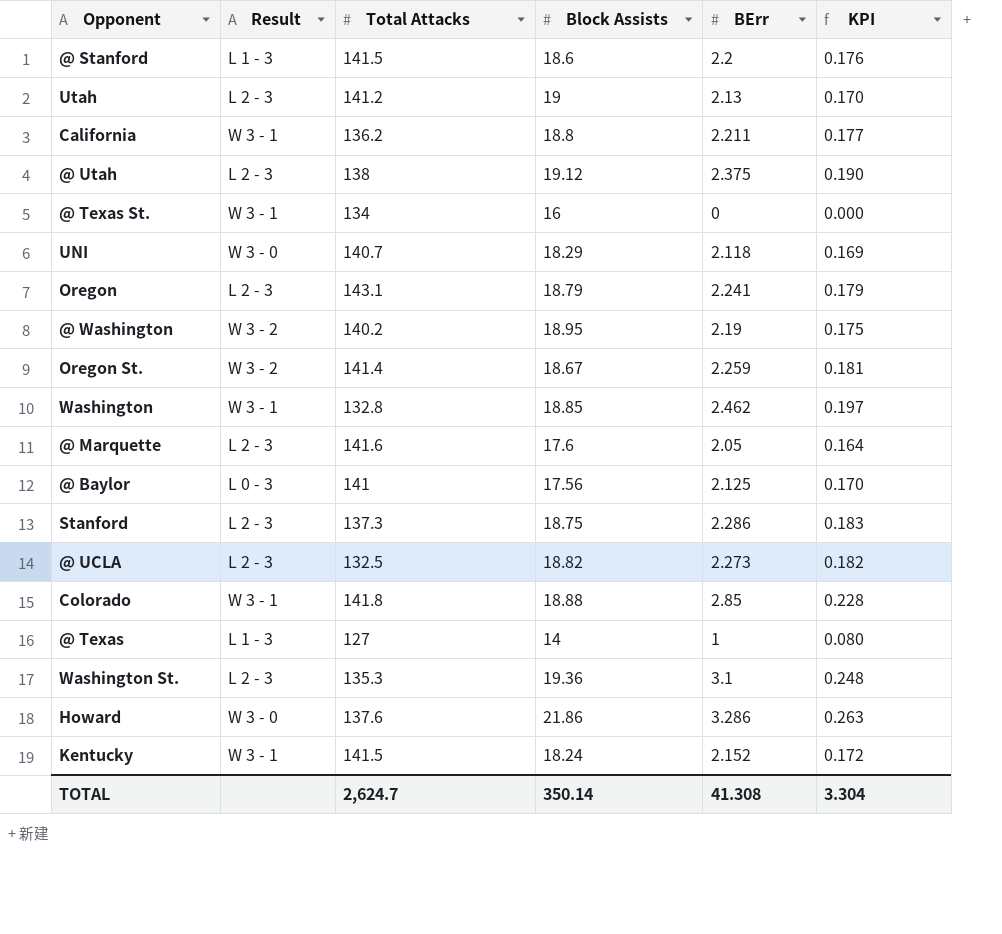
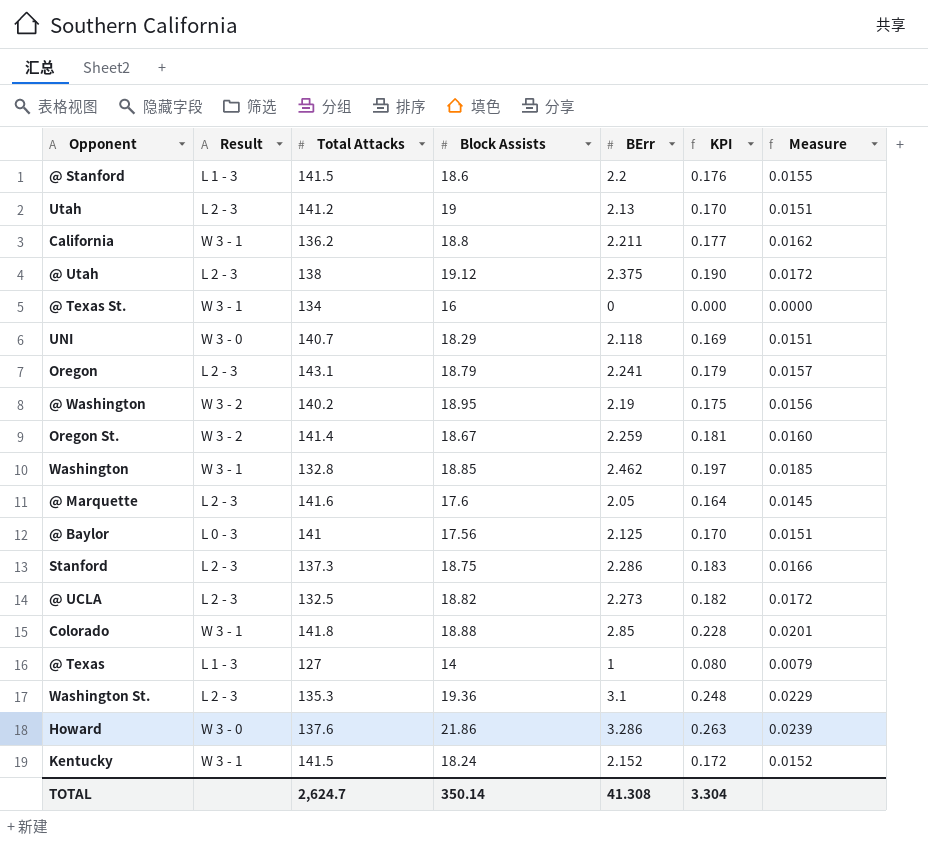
column Measure | formula: none -> [BErr] / [Total Attacks]

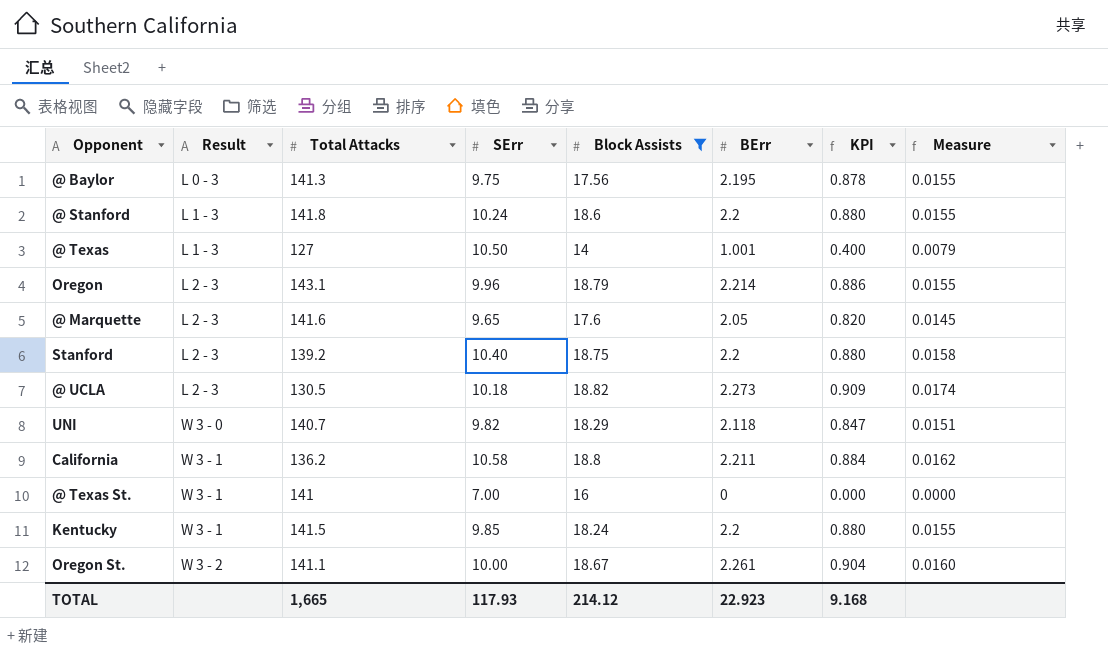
filter: none -> Block Assists <= 18.82
row order: none -> Result ascending
column SErr | position: none -> 4
column KPI | formula: [BErr] * 0.08 -> [BErr] * 0.4
@ Baylor | Total Attacks: 141 -> 141.3
@ Baylor | BErr: 2.125 -> 2.195
@ Baylor | Measure: 0.0151 -> 0.0155
@ Stanford | Total Attacks: 141.5 -> 141.8
@ Texas | BErr: 1 -> 1.001
Oregon | BErr: 2.241 -> 2.214
Oregon | Measure: 0.0157 -> 0.0155
Stanford | Total Attacks: 137.3 -> 139.2
Stanford | BErr: 2.286 -> 2.2
Stanford | Measure: 0.0166 -> 0.0158
@ UCLA | Total Attacks: 132.5 -> 130.5
@ UCLA | Measure: 0.0172 -> 0.0174
@ Texas St. | Total Attacks: 134 -> 141
Kentucky | BErr: 2.152 -> 2.2
Kentucky | Measure: 0.0152 -> 0.0155
Oregon St. | Total Attacks: 141.4 -> 141.1
Oregon St. | BErr: 2.259 -> 2.261
TOTAL | Total Attacks: 2,624.7 -> 1,665
TOTAL | Block Assists: 350.14 -> 214.12
TOTAL | BErr: 41.308 -> 22.923
TOTAL | KPI: 3.304 -> 9.168

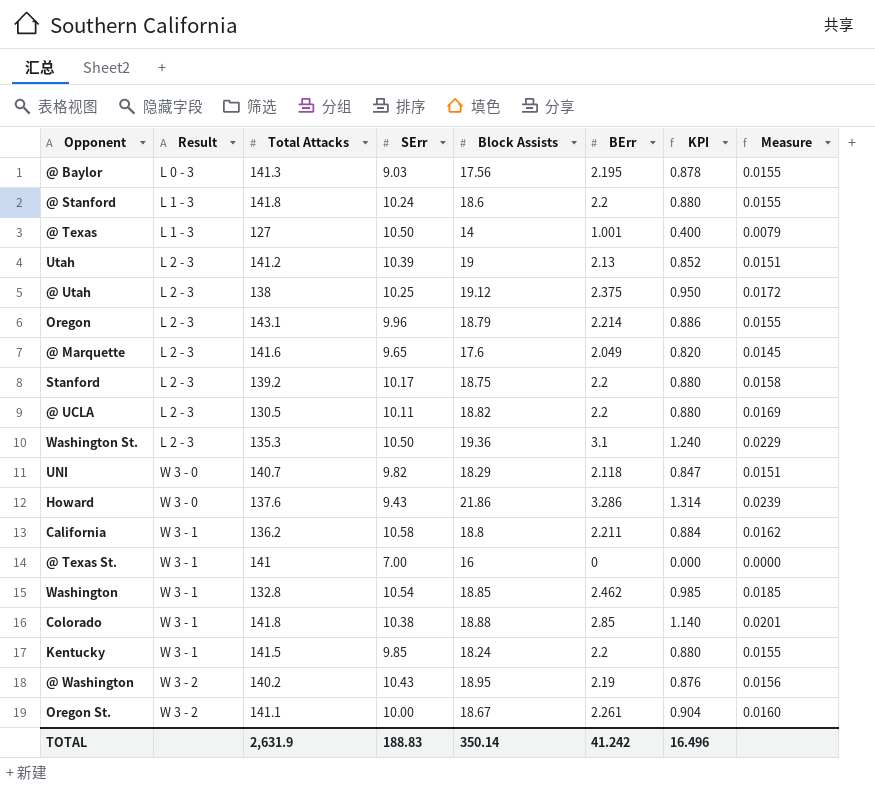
filter: Block Assists <= 18.82 -> none
@ Baylor | SErr: 9.75 -> 9.03
@ Marquette | BErr: 2.05 -> 2.049
Stanford | SErr: 10.40 -> 10.17
@ UCLA | SErr: 10.18 -> 10.11
@ UCLA | BErr: 2.273 -> 2.2
@ UCLA | KPI: 0.909 -> 0.880
@ UCLA | Measure: 0.0174 -> 0.0169
TOTAL | Total Attacks: 1,665 -> 2,631.9
TOTAL | SErr: 117.93 -> 188.83
TOTAL | Block Assists: 214.12 -> 350.14
TOTAL | BErr: 22.923 -> 41.242
TOTAL | KPI: 9.168 -> 16.496

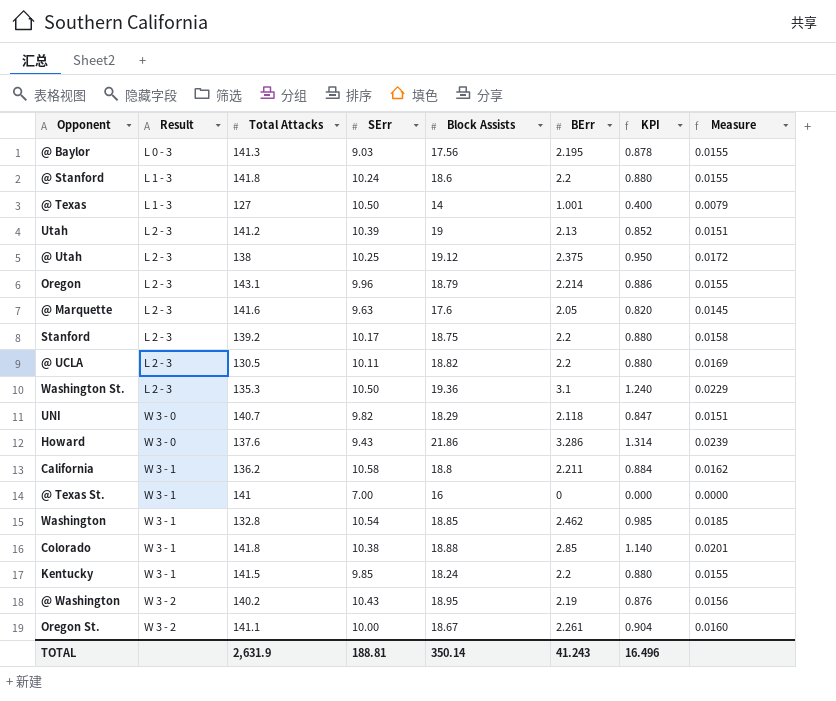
@ Marquette | SErr: 9.65 -> 9.63
@ Marquette | BErr: 2.049 -> 2.05
TOTAL | SErr: 188.83 -> 188.81
TOTAL | BErr: 41.242 -> 41.243

